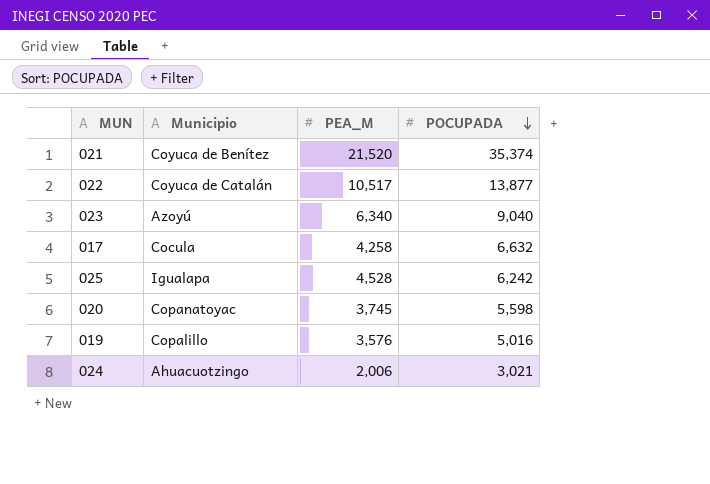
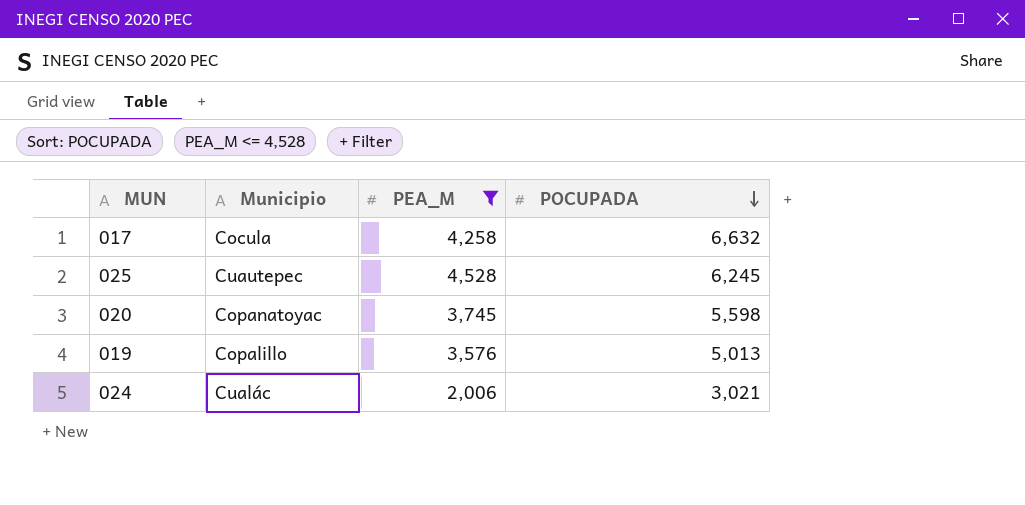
filter: none -> PEA_M <= 4,528
025 | Municipio: Igualapa -> Cuautepec
025 | POCUPADA: 6,242 -> 6,245
019 | POCUPADA: 5,016 -> 5,013
024 | Municipio: Ahuacuotzingo -> Cualác

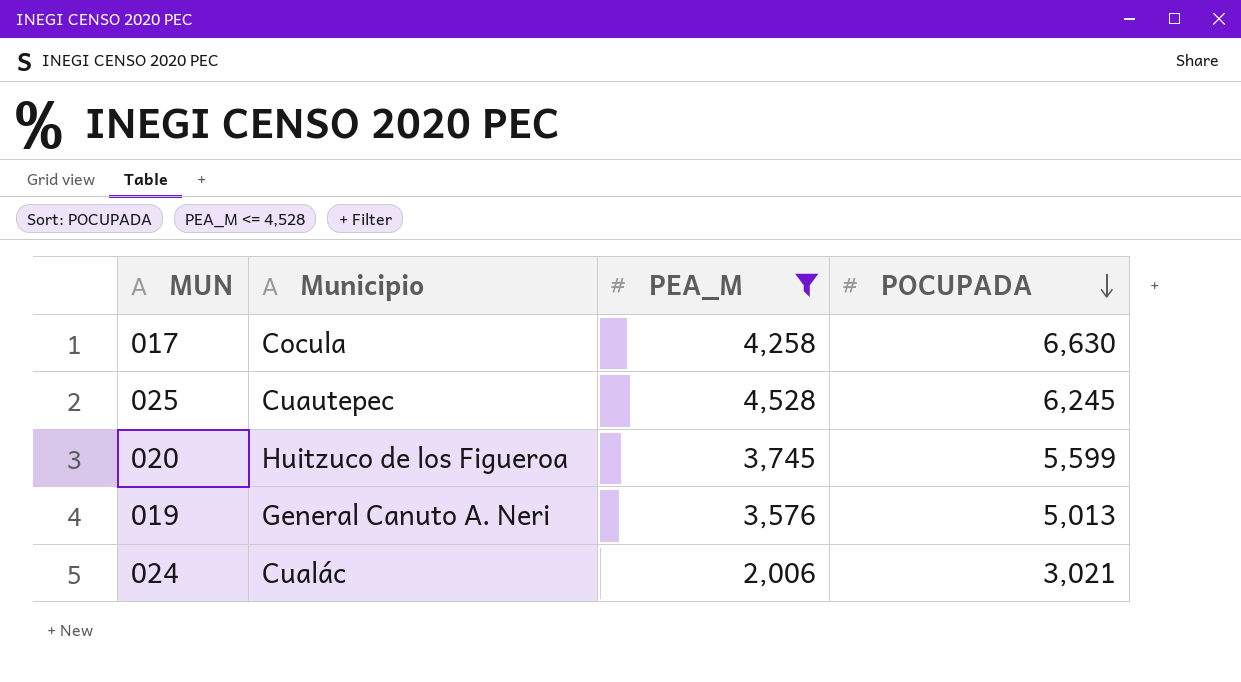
017 | POCUPADA: 6,632 -> 6,630
020 | Municipio: Copanatoyac -> Huitzuco de los Figueroa
020 | POCUPADA: 5,598 -> 5,599
019 | Municipio: Copalillo -> General Canuto A. Neri

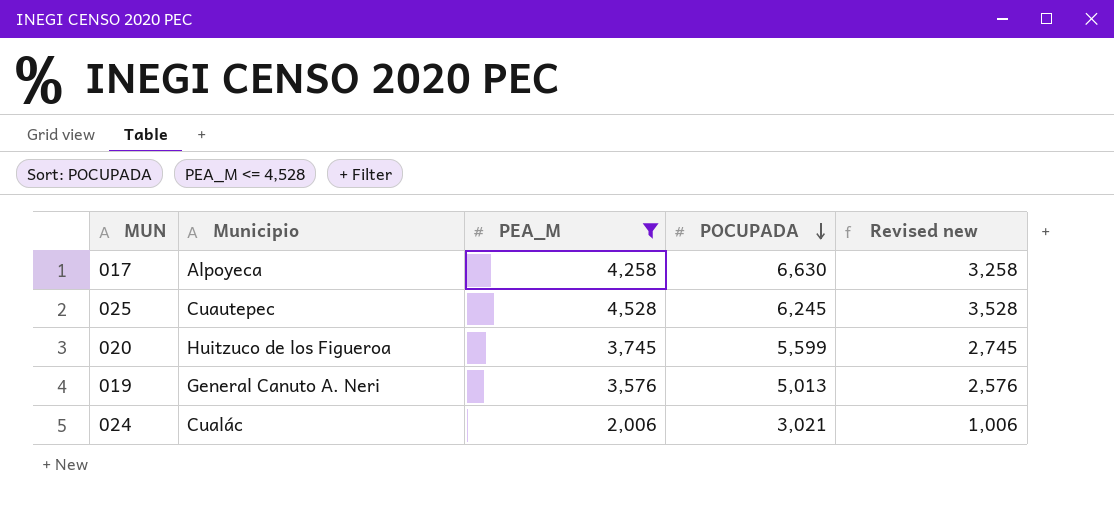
column Revised new | formula: none -> [PEA_M] - 1000
017 | Municipio: Cocula -> Alpoyeca

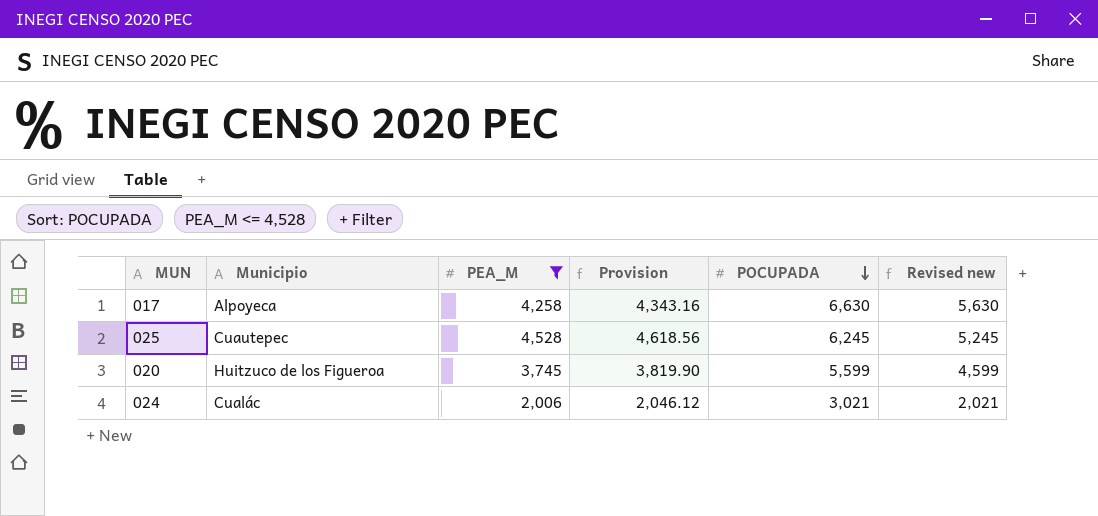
column Provision | formula: none -> [PEA_M] * 1.02
column Revised new | formula: [PEA_M] - 1000 -> [POCUPADA] - 1000
row 019: General Canuto A. Neri | 3,576 | 5,013 | 2,576 -> none

